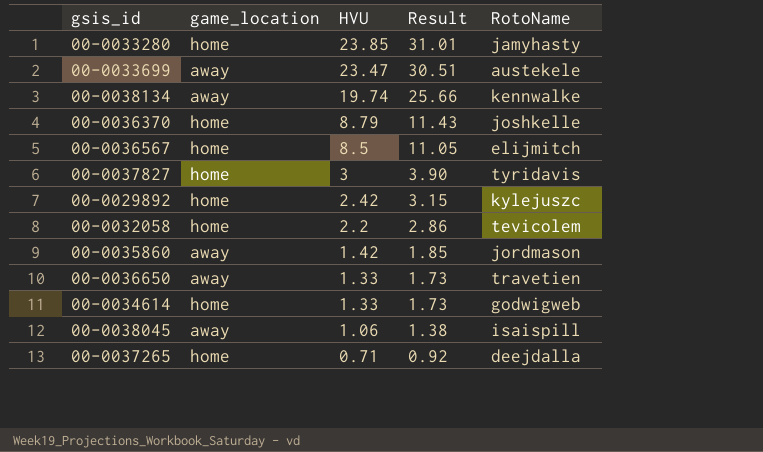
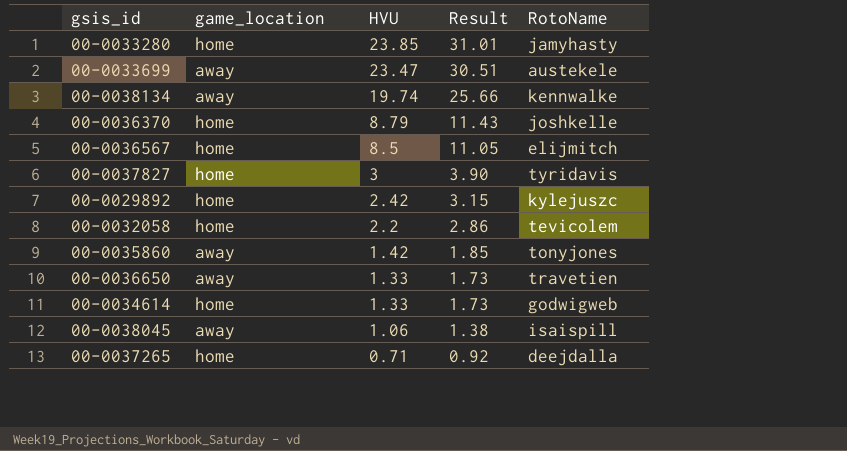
00-0035860 | RotoName: jordmason -> tonyjones

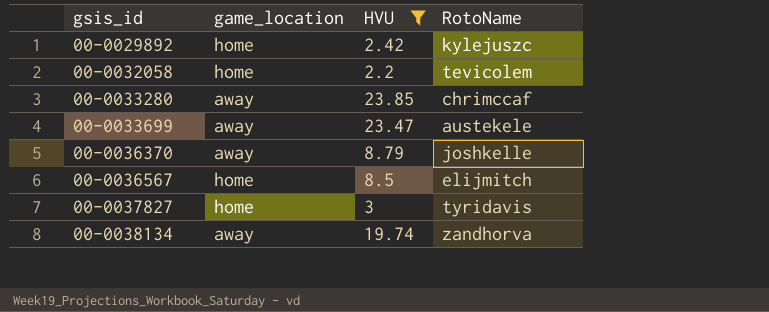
filter: none -> HVU >= 2.2
row order: HVU descending -> gsis_id ascending
column Result | formula: [HVU] * 1.3 -> none
00-0033280 | game_location: home -> away
00-0033280 | RotoName: jamyhasty -> chrimccaf
00-0036370 | game_location: home -> away
00-0038134 | RotoName: kennwalke -> zandhorva

